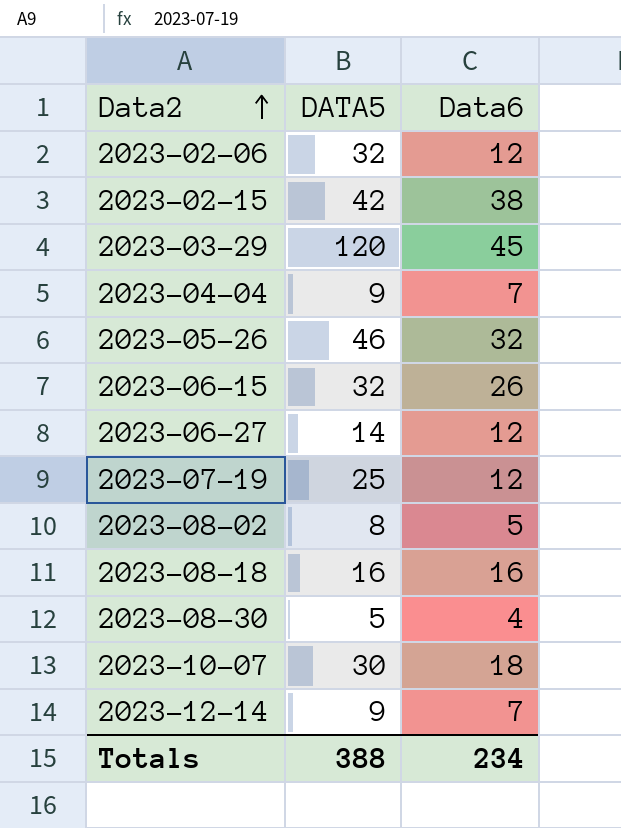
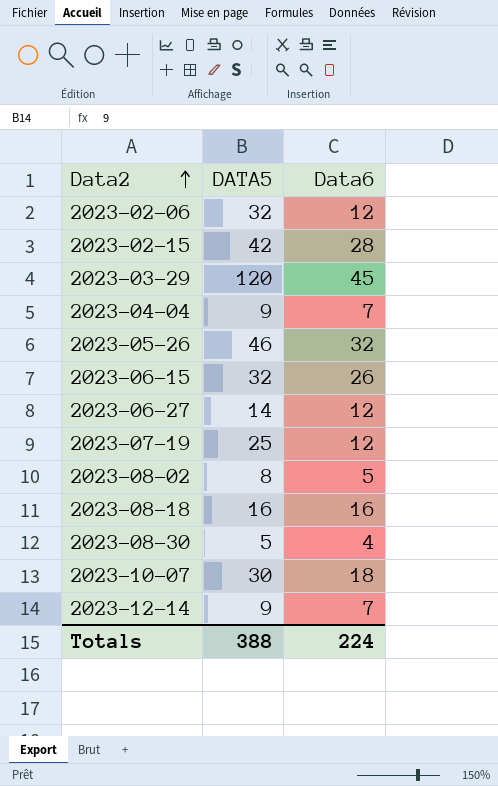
2023-02-15 | Data6: 38 -> 28
Totals | Data6: 234 -> 224

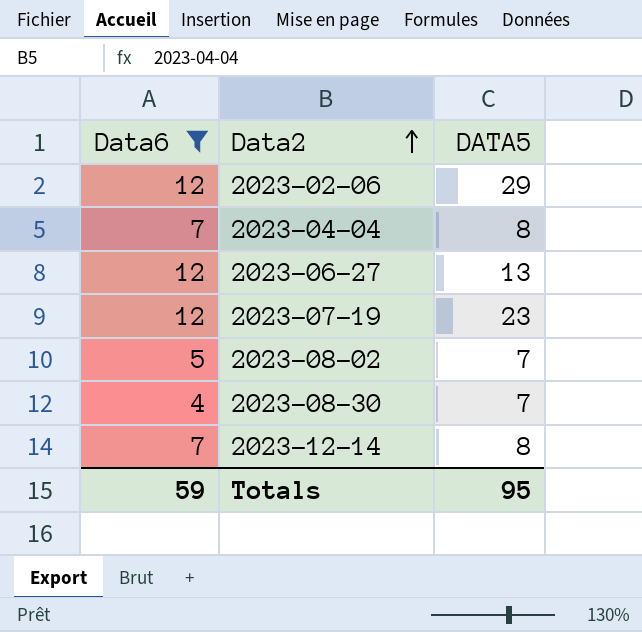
filter: none -> Data6 <= 12
column Data6 | position: 3 -> 1
2023-02-06 | DATA5: 32 -> 29
2023-04-04 | DATA5: 9 -> 8
2023-06-27 | DATA5: 14 -> 13
2023-07-19 | DATA5: 25 -> 23
2023-08-02 | DATA5: 8 -> 7
2023-08-30 | DATA5: 5 -> 7
2023-12-14 | DATA5: 9 -> 8
Totals | Data6: 224 -> 59
Totals | DATA5: 388 -> 95

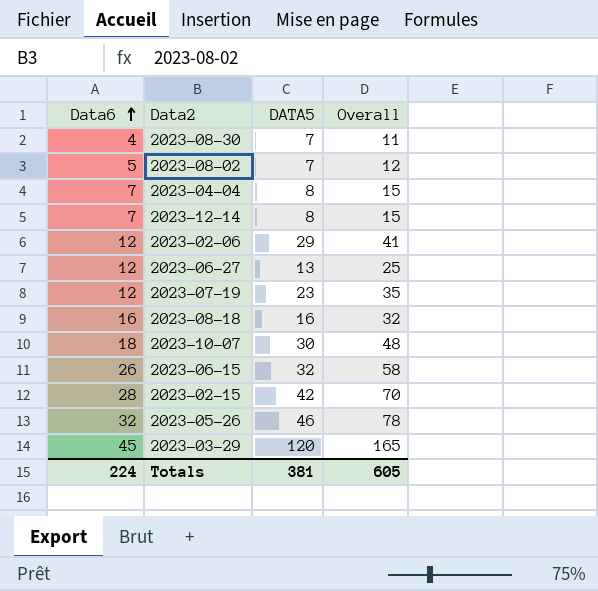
filter: Data6 <= 12 -> none
row order: Data2 ascending -> Data6 ascending
column Overall | formula: none -> [Data6] + [DATA5]
Totals | Data6: 59 -> 224
Totals | DATA5: 95 -> 381

